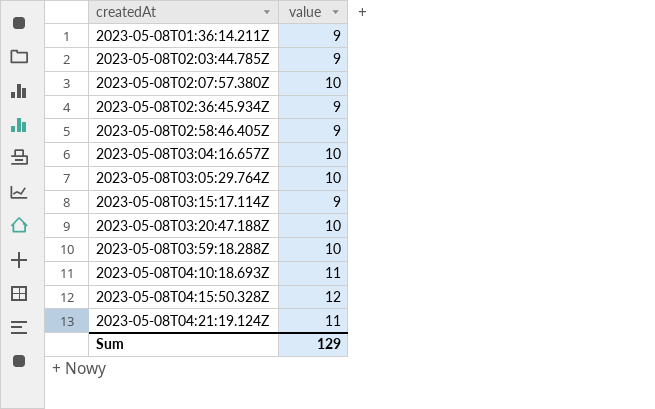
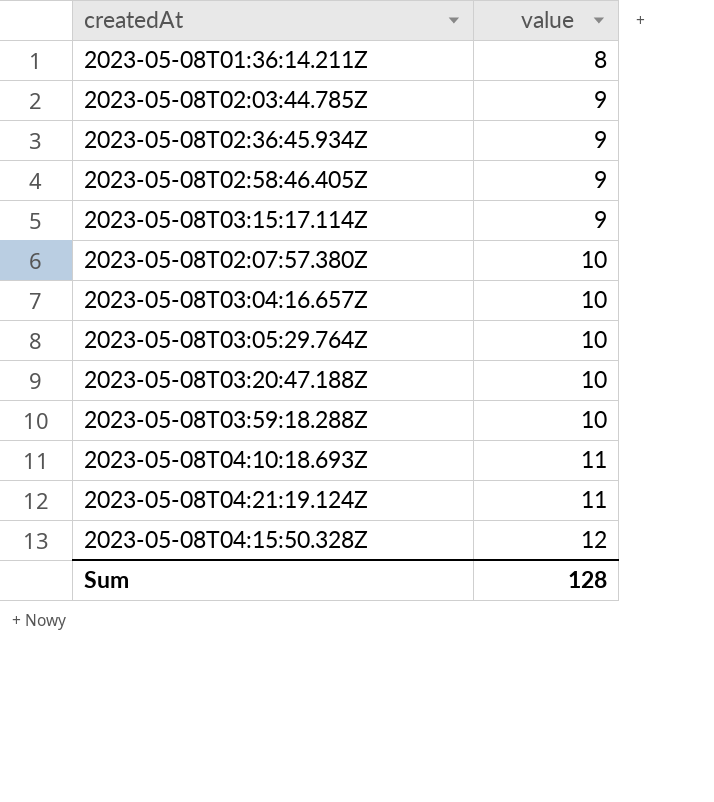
row order: createdAt ascending -> value ascending
2023-05-08T01:36:14.211Z | value: 9 -> 8
Sum | value: 129 -> 128

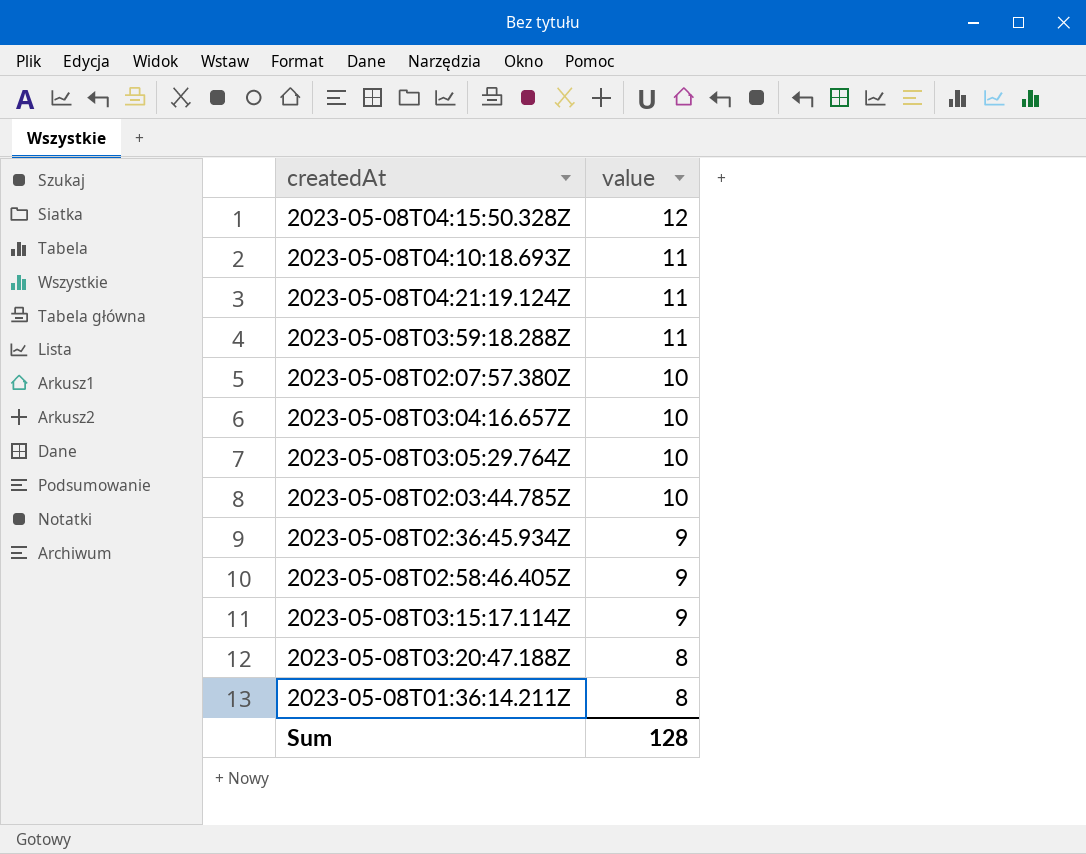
row order: value ascending -> value descending
2023-05-08T03:59:18.288Z | value: 10 -> 11
2023-05-08T02:03:44.785Z | value: 9 -> 10
2023-05-08T03:20:47.188Z | value: 10 -> 8

